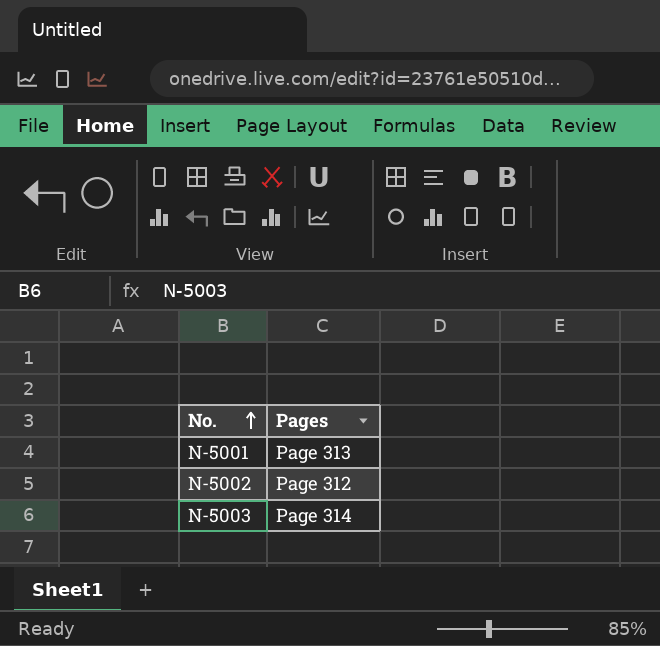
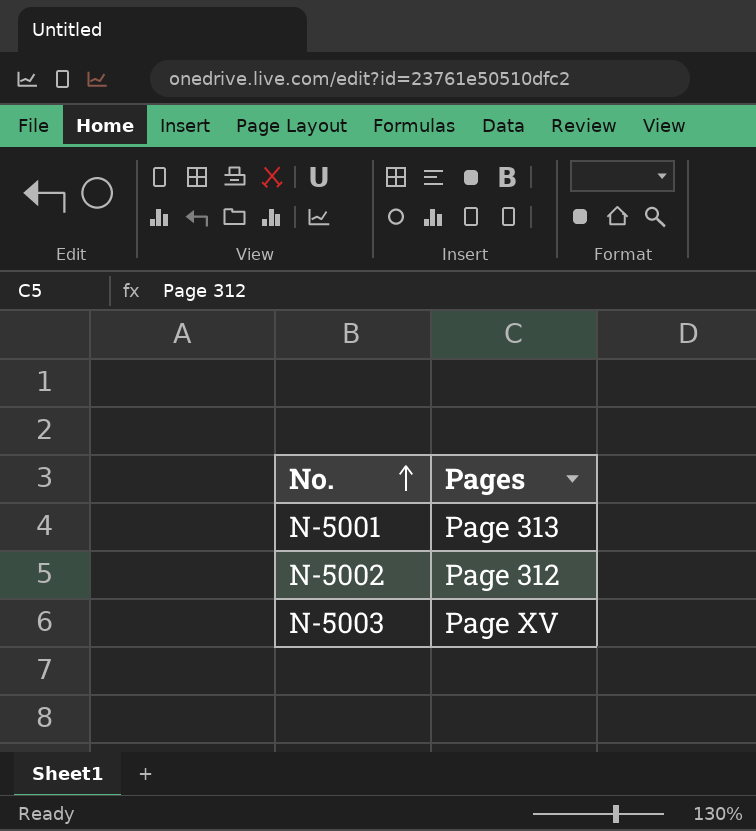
N-5003 | Pages: Page 314 -> Page XV

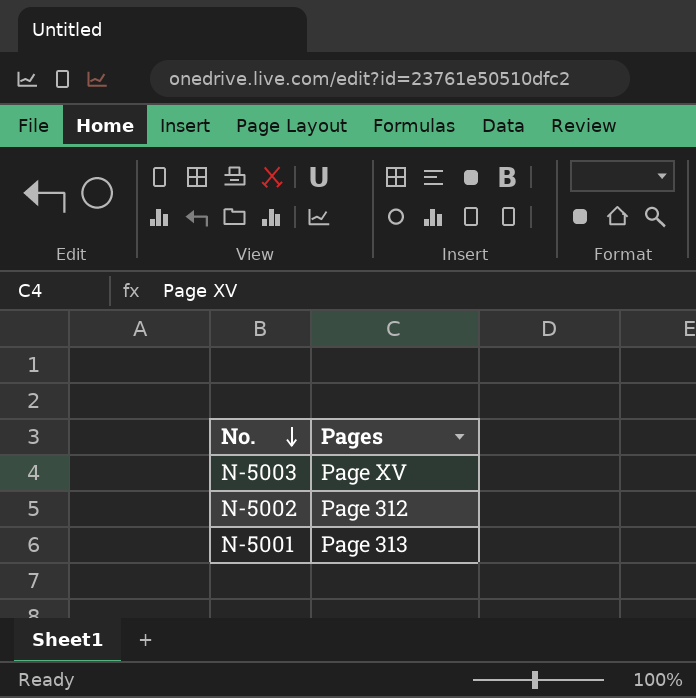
row order: No. ascending -> No. descending

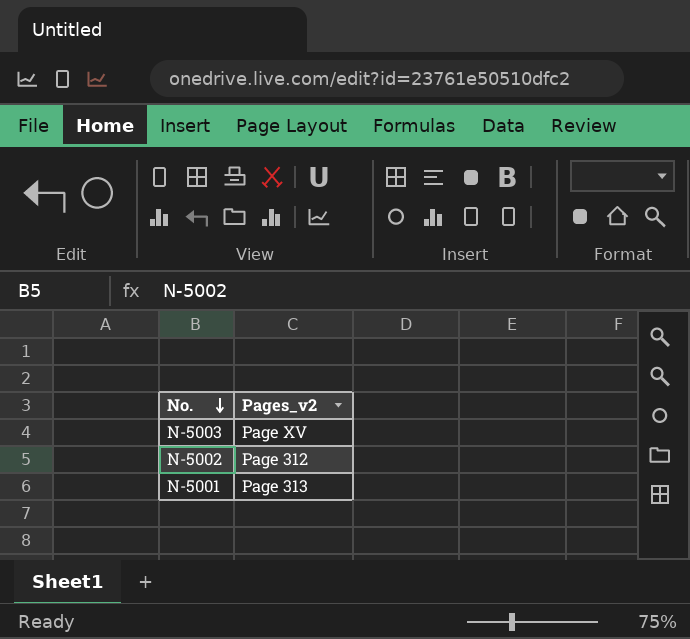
column name: Pages -> Pages_v2

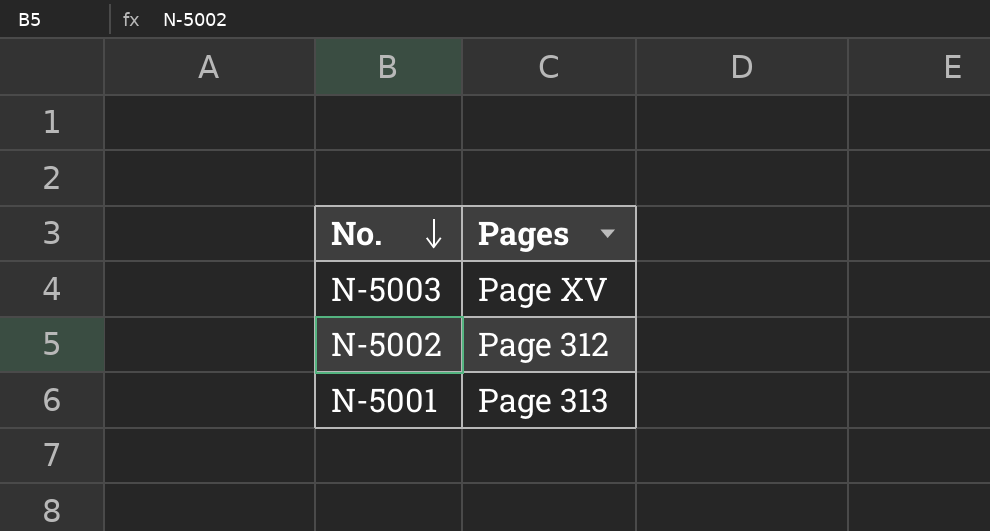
column name: Pages_v2 -> Pages

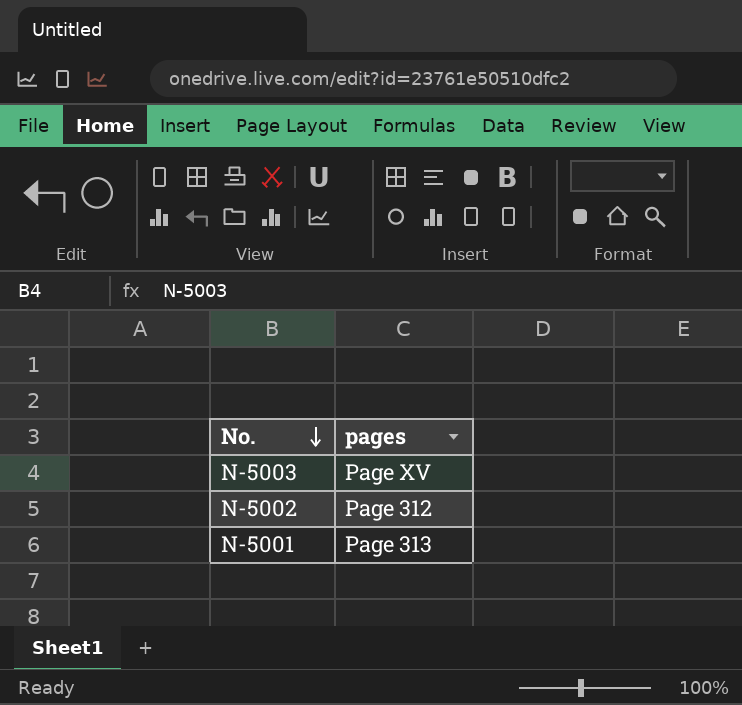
column name: Pages -> pages

